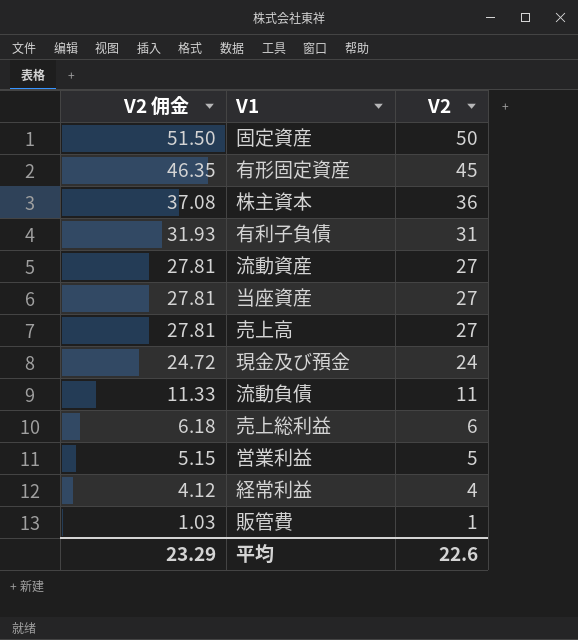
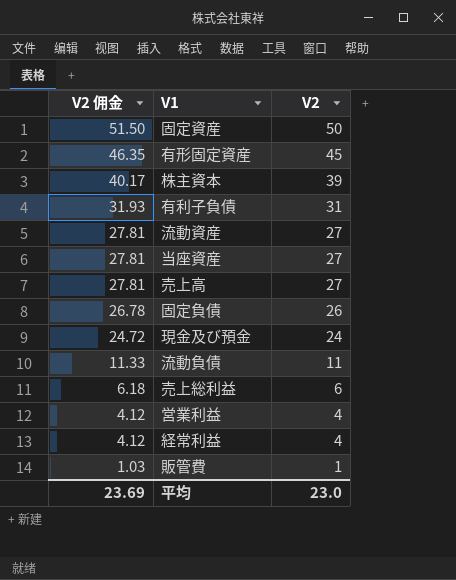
株主資本 | V2 佣金: 37.08 -> 40.17
株主資本 | V2: 36 -> 39
row 固定負債: none -> 26.78 | 26
営業利益 | V2 佣金: 5.15 -> 4.12
営業利益 | V2: 5 -> 4
平均 | V2 佣金: 23.29 -> 23.69
平均 | V2: 22.6 -> 23.0

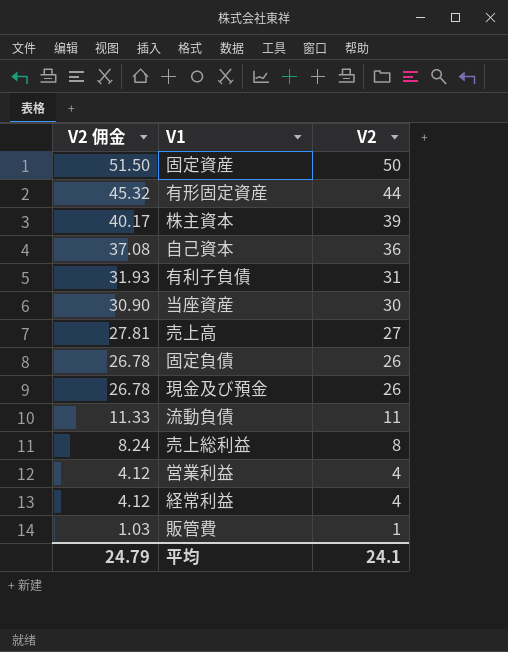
row 流動資産: 27.81 | 27 -> none
有形固定資産 | V2 佣金: 46.35 -> 45.32
有形固定資産 | V2: 45 -> 44
row 自己資本: none -> 37.08 | 36
当座資産 | V2 佣金: 27.81 -> 30.90
当座資産 | V2: 27 -> 30
現金及び預金 | V2 佣金: 24.72 -> 26.78
現金及び預金 | V2: 24 -> 26
売上総利益 | V2 佣金: 6.18 -> 8.24
売上総利益 | V2: 6 -> 8
平均 | V2 佣金: 23.69 -> 24.79
平均 | V2: 23.0 -> 24.1

